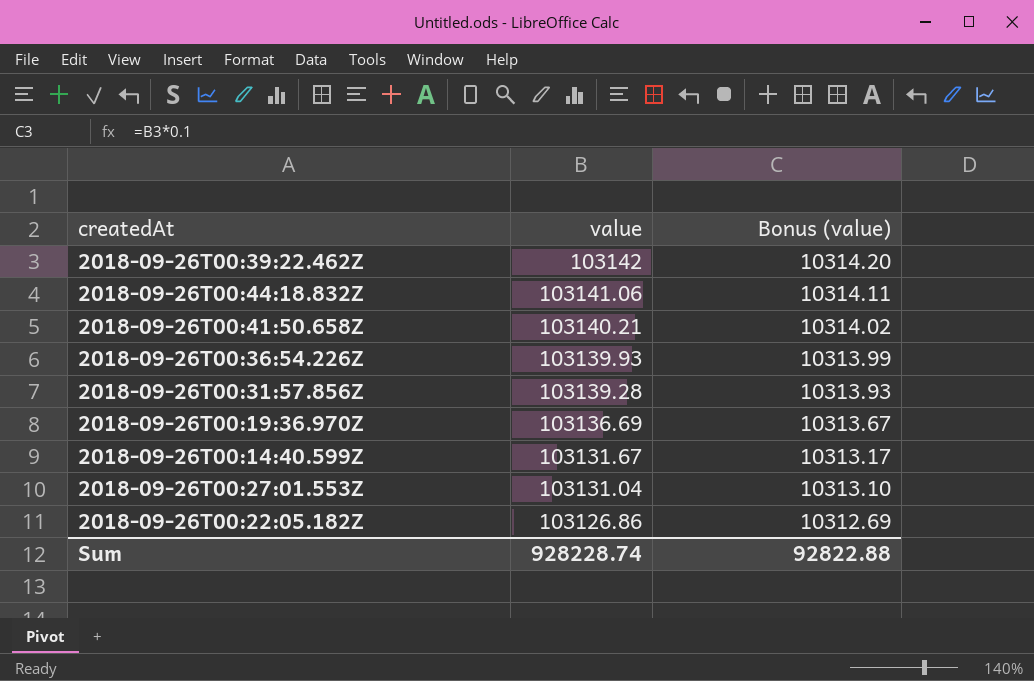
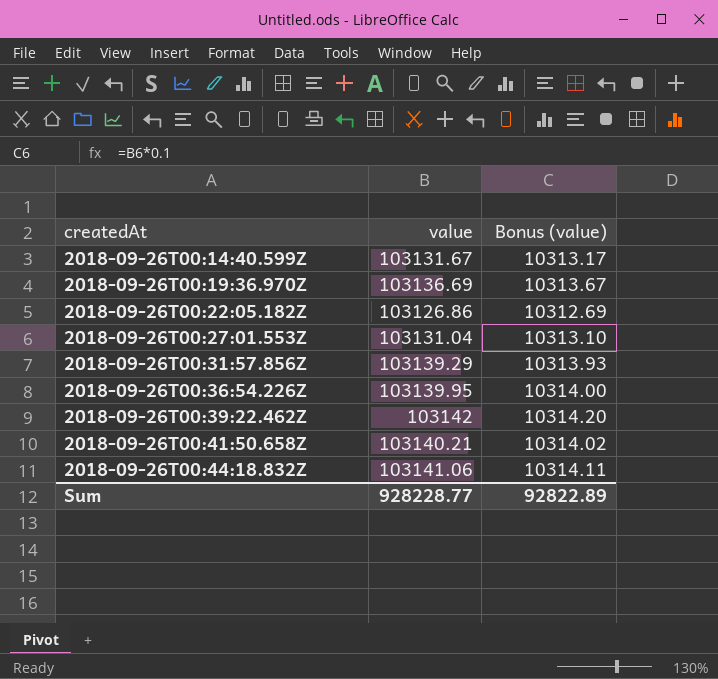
row order: value descending -> createdAt ascending
2018-09-26T00:31:57.856Z | value: 103139.28 -> 103139.29
2018-09-26T00:36:54.226Z | value: 103139.93 -> 103139.95
2018-09-26T00:36:54.226Z | Bonus (value): 10313.99 -> 10314.00
Sum | value: 928228.74 -> 928228.77
Sum | Bonus (value): 92822.88 -> 92822.89

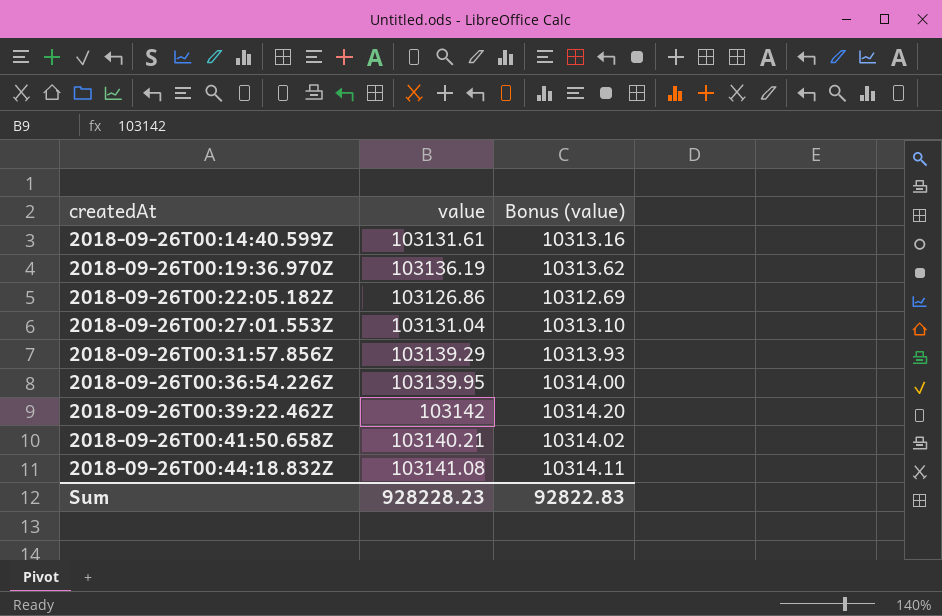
2018-09-26T00:14:40.599Z | value: 103131.67 -> 103131.61
2018-09-26T00:14:40.599Z | Bonus (value): 10313.17 -> 10313.16
2018-09-26T00:19:36.970Z | value: 103136.69 -> 103136.19
2018-09-26T00:19:36.970Z | Bonus (value): 10313.67 -> 10313.62
2018-09-26T00:44:18.832Z | value: 103141.06 -> 103141.08
Sum | value: 928228.77 -> 928228.23
Sum | Bonus (value): 92822.89 -> 92822.83

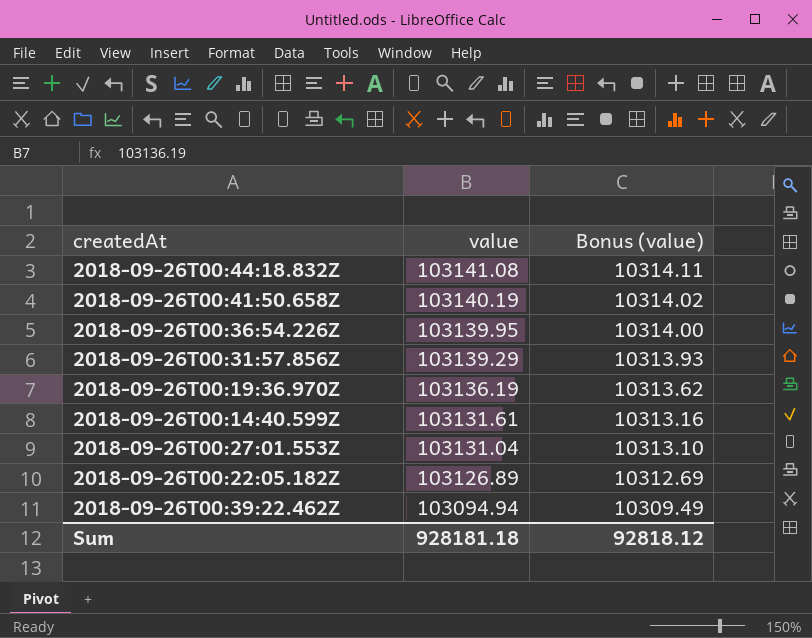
row order: createdAt ascending -> value descending
2018-09-26T00:41:50.658Z | value: 103140.21 -> 103140.19
2018-09-26T00:22:05.182Z | value: 103126.86 -> 103126.89
2018-09-26T00:39:22.462Z | value: 103142 -> 103094.94
2018-09-26T00:39:22.462Z | Bonus (value): 10314.20 -> 10309.49
Sum | value: 928228.23 -> 928181.18
Sum | Bonus (value): 92822.83 -> 92818.12

